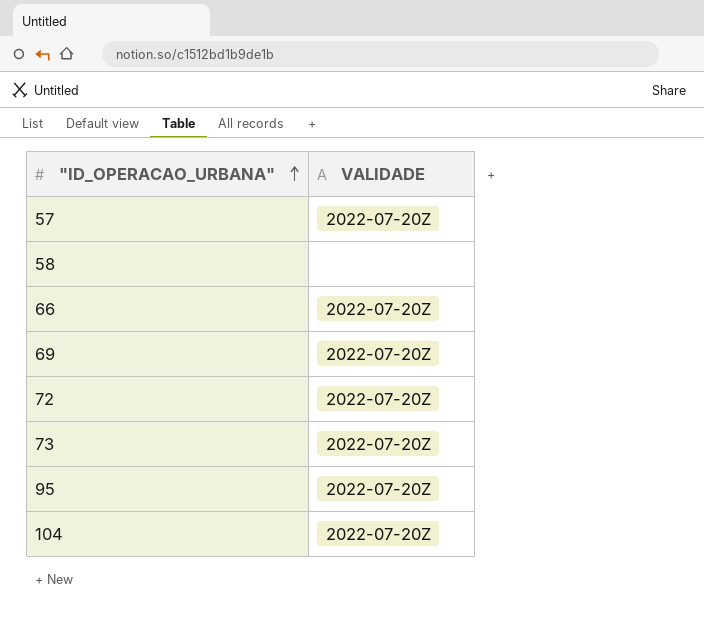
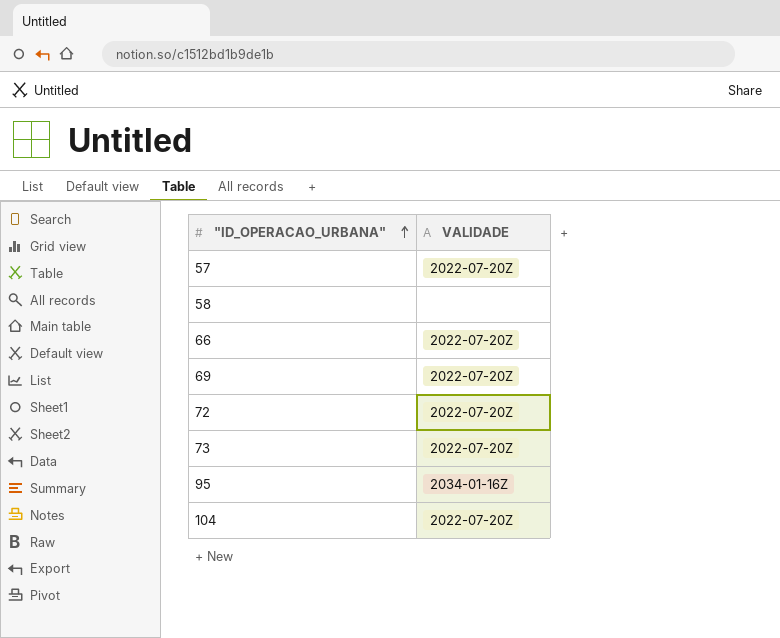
95 | VALIDADE: 2022-07-20Z -> 2034-01-16Z

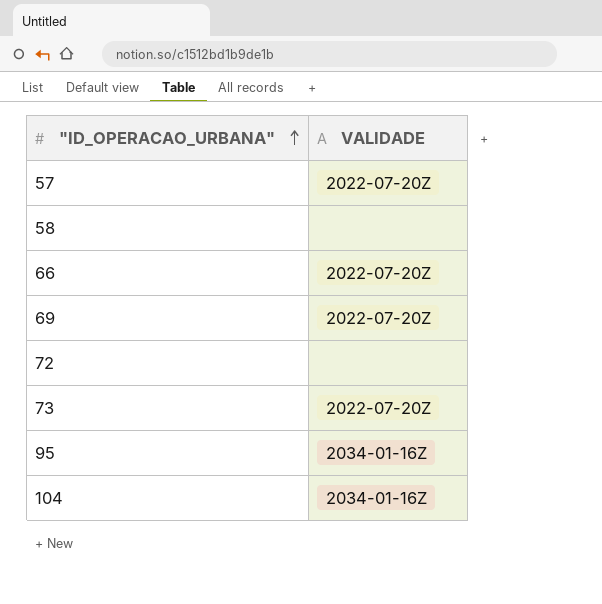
72 | VALIDADE: 2022-07-20Z -> none
104 | VALIDADE: 2022-07-20Z -> 2034-01-16Z

